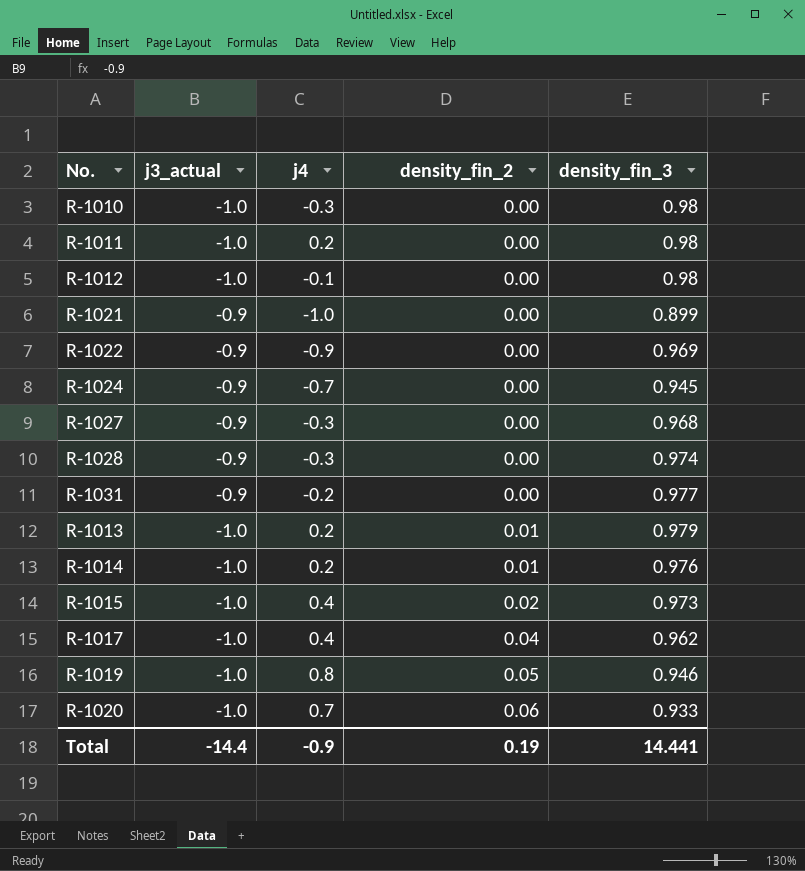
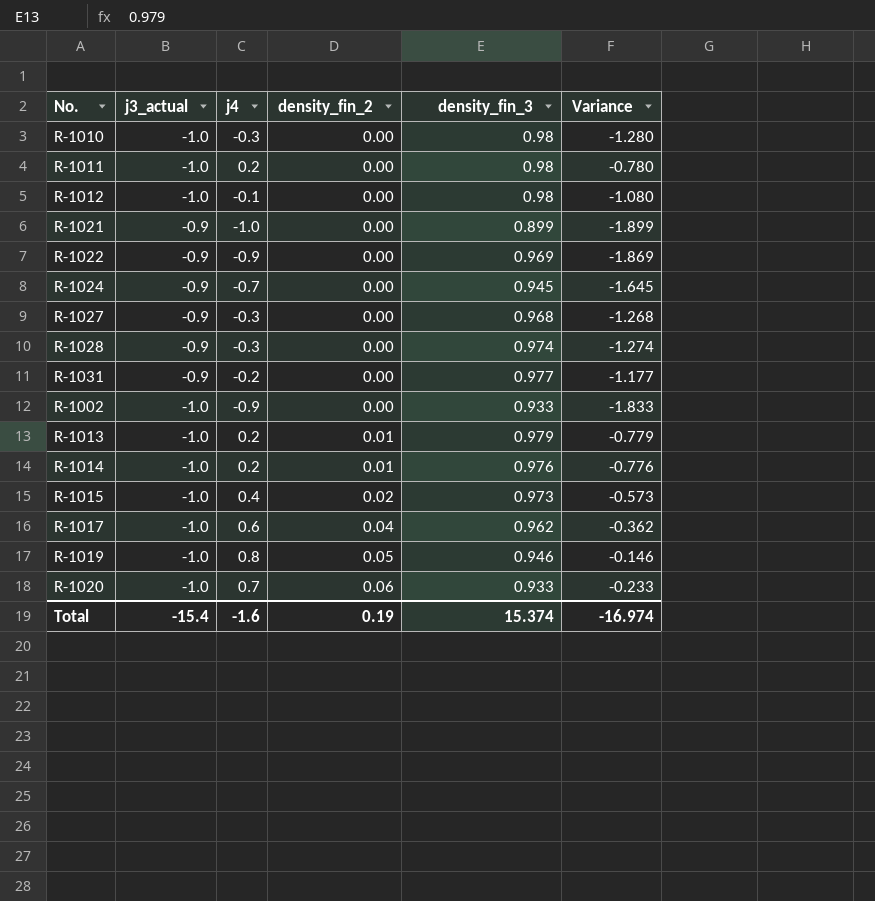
column Variance | formula: none -> [j4] - [density_fin_3]
row R-1002: none -> -1.0 | -0.9 | 0.00 | 0.933 | -1.833
R-1017 | j4: 0.4 -> 0.6
Total | j3_actual: -14.4 -> -15.4
Total | j4: -0.9 -> -1.6
Total | density_fin_3: 14.441 -> 15.374

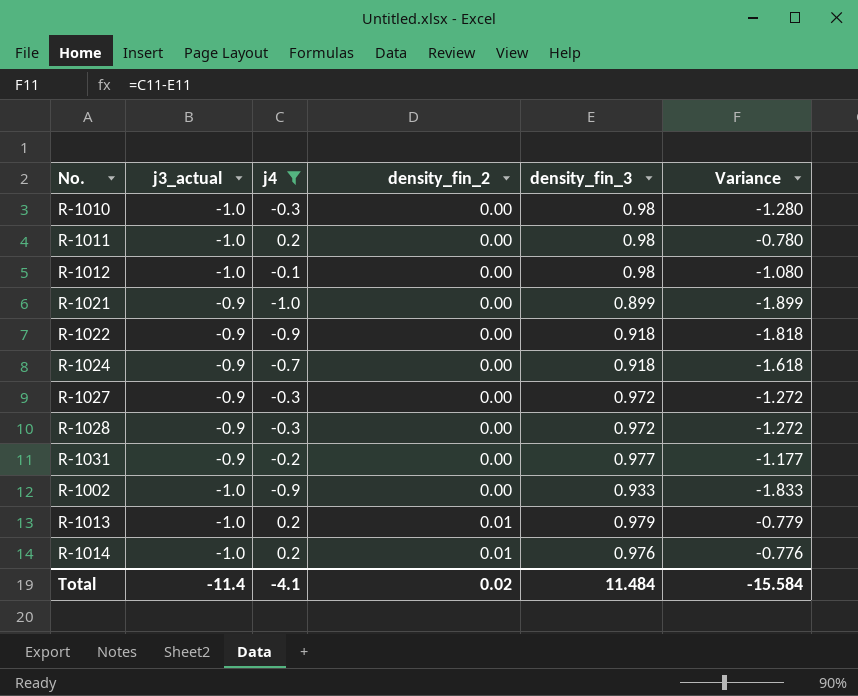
filter: none -> j4 <= 0.2
R-1022 | density_fin_3: 0.969 -> 0.918
R-1022 | Variance: -1.869 -> -1.818
R-1024 | density_fin_3: 0.945 -> 0.918
R-1024 | Variance: -1.645 -> -1.618
R-1027 | density_fin_3: 0.968 -> 0.972
R-1027 | Variance: -1.268 -> -1.272
R-1028 | density_fin_3: 0.974 -> 0.972
R-1028 | Variance: -1.274 -> -1.272
Total | j3_actual: -15.4 -> -11.4
Total | j4: -1.6 -> -4.1
Total | density_fin_2: 0.19 -> 0.02
Total | density_fin_3: 15.374 -> 11.484
Total | Variance: -16.974 -> -15.584

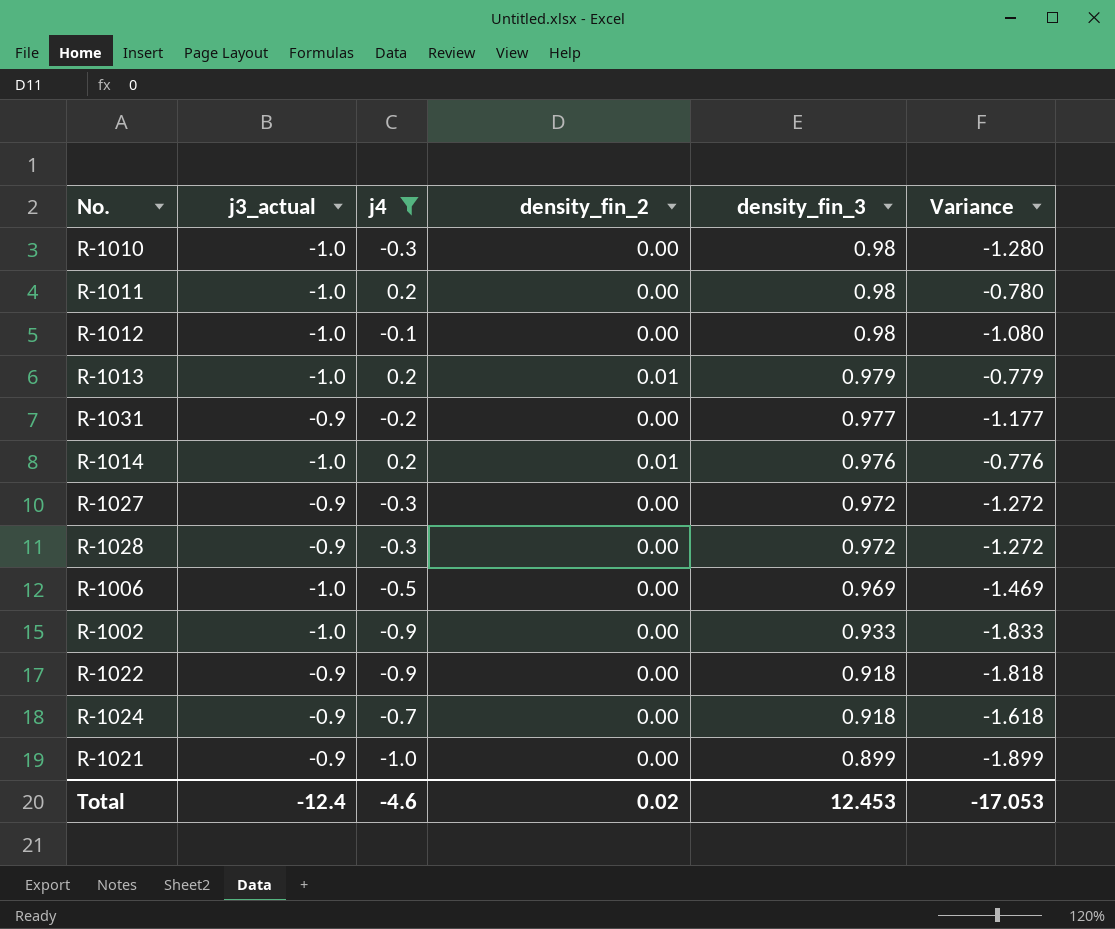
row order: density_fin_2 ascending -> density_fin_3 descending
row R-1006: none -> -1.0 | -0.5 | 0.00 | 0.969 | -1.469
Total | j3_actual: -11.4 -> -12.4
Total | j4: -4.1 -> -4.6
Total | density_fin_3: 11.484 -> 12.453
Total | Variance: -15.584 -> -17.053

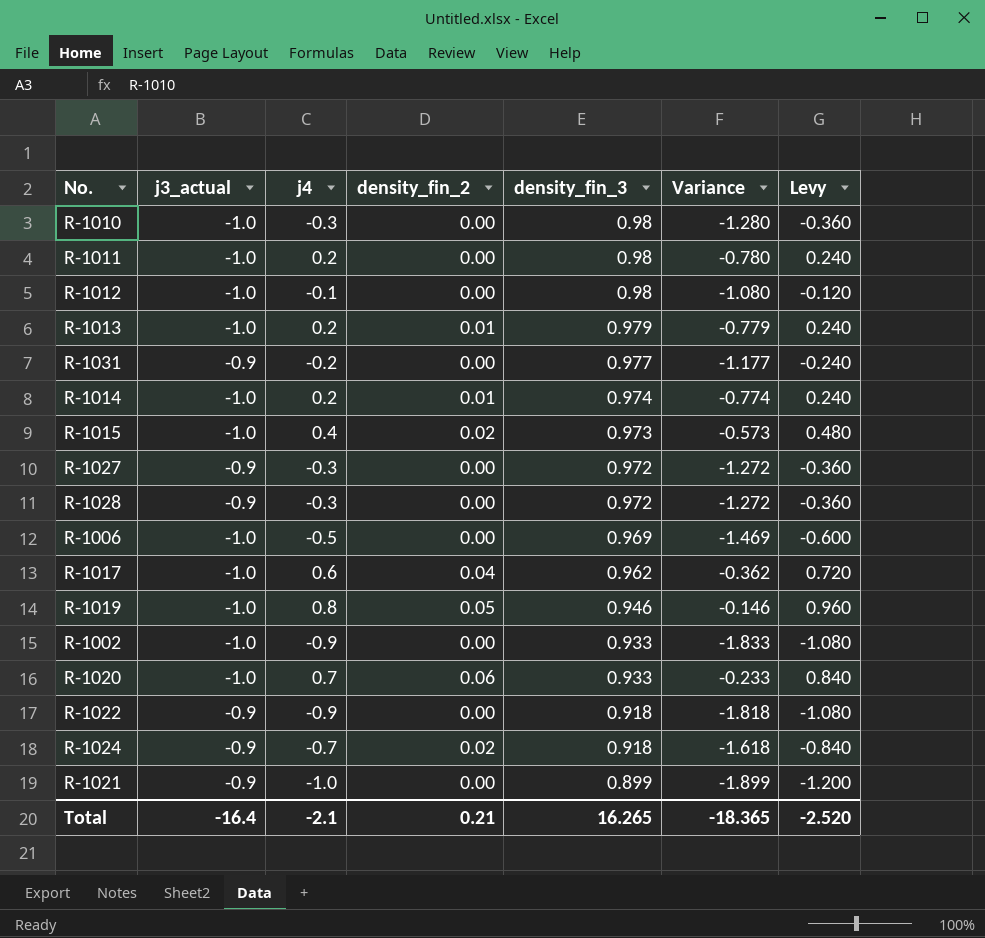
filter: j4 <= 0.2 -> none
column Levy | formula: none -> [j4] * 1.2
R-1014 | density_fin_3: 0.976 -> 0.974
R-1014 | Variance: -0.776 -> -0.774
R-1024 | density_fin_2: 0.00 -> 0.02
Total | j3_actual: -12.4 -> -16.4
Total | j4: -4.6 -> -2.1
Total | density_fin_2: 0.02 -> 0.21
Total | density_fin_3: 12.453 -> 16.265
Total | Variance: -17.053 -> -18.365

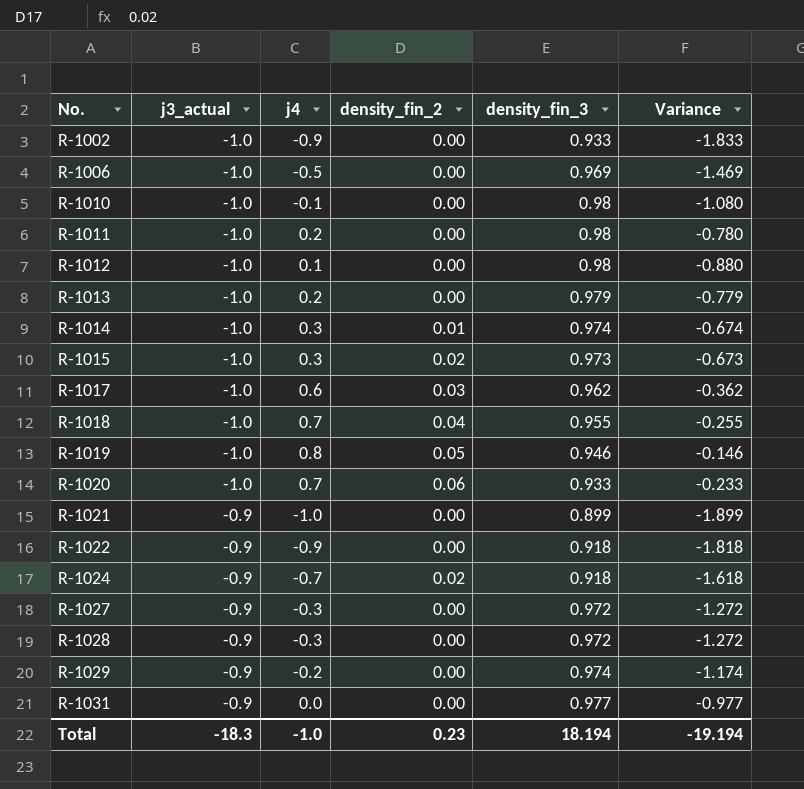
row order: density_fin_3 descending -> No. ascending
column Levy | formula: [j4] * 1.2 -> none
R-1010 | j4: -0.3 -> -0.1
R-1010 | Variance: -1.280 -> -1.080
R-1012 | j4: -0.1 -> 0.1
R-1012 | Variance: -1.080 -> -0.880
R-1013 | density_fin_2: 0.01 -> 0.00
R-1014 | j4: 0.2 -> 0.3
R-1014 | Variance: -0.774 -> -0.674
R-1015 | j4: 0.4 -> 0.3
R-1015 | Variance: -0.573 -> -0.673
R-1017 | density_fin_2: 0.04 -> 0.03
row R-1018: none -> -1.0 | 0.7 | 0.04 | 0.955 | -0.255
row R-1029: none -> -0.9 | -0.2 | 0.00 | 0.974 | -1.174
R-1031 | j4: -0.2 -> 0.0
R-1031 | Variance: -1.177 -> -0.977
Total | j3_actual: -16.4 -> -18.3
Total | j4: -2.1 -> -1.0
Total | density_fin_2: 0.21 -> 0.23
Total | density_fin_3: 16.265 -> 18.194
Total | Variance: -18.365 -> -19.194

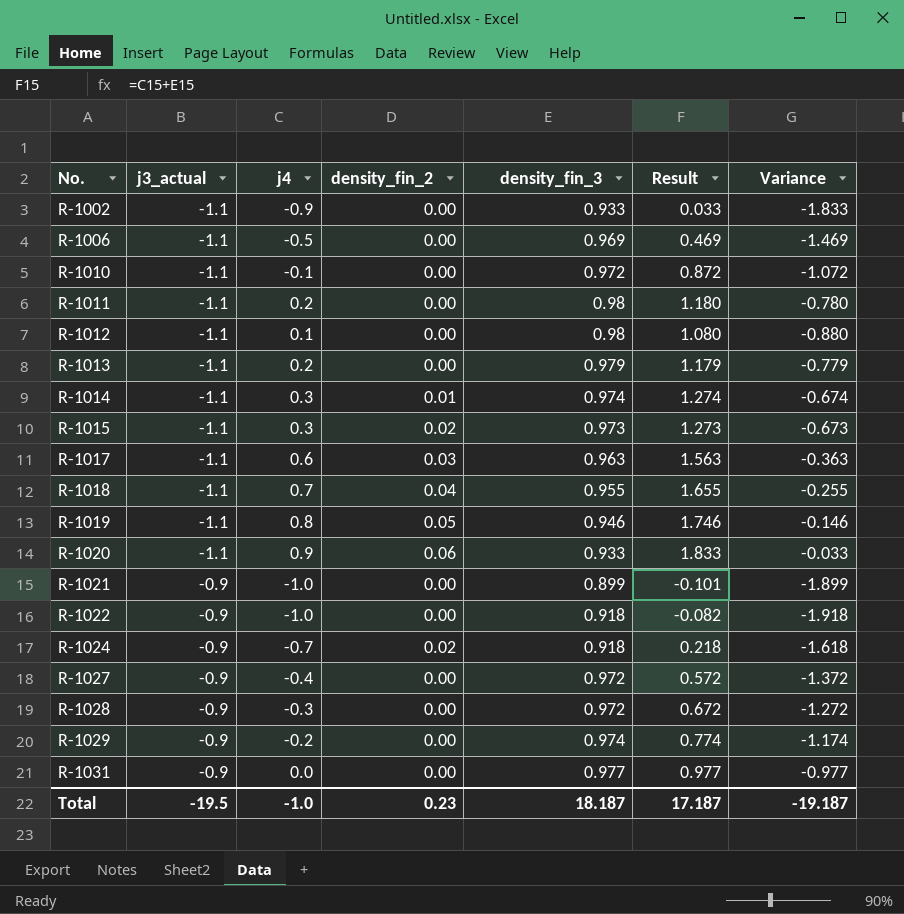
column Result | formula: none -> [j4] + [density_fin_3]
R-1002 | j3_actual: -1.0 -> -1.1
R-1006 | j3_actual: -1.0 -> -1.1
R-1010 | j3_actual: -1.0 -> -1.1
R-1010 | density_fin_3: 0.98 -> 0.972
R-1010 | Variance: -1.080 -> -1.072
R-1011 | j3_actual: -1.0 -> -1.1
R-1012 | j3_actual: -1.0 -> -1.1
R-1013 | j3_actual: -1.0 -> -1.1
R-1014 | j3_actual: -1.0 -> -1.1
R-1015 | j3_actual: -1.0 -> -1.1
R-1017 | j3_actual: -1.0 -> -1.1
R-1017 | density_fin_3: 0.962 -> 0.963
R-1017 | Variance: -0.362 -> -0.363
R-1018 | j3_actual: -1.0 -> -1.1
R-1019 | j3_actual: -1.0 -> -1.1
R-1020 | j3_actual: -1.0 -> -1.1
R-1020 | j4: 0.7 -> 0.9
R-1020 | Variance: -0.233 -> -0.033
R-1022 | j4: -0.9 -> -1.0
R-1022 | Variance: -1.818 -> -1.918
R-1027 | j4: -0.3 -> -0.4
R-1027 | Variance: -1.272 -> -1.372
Total | j3_actual: -18.3 -> -19.5
Total | density_fin_3: 18.194 -> 18.187
Total | Variance: -19.194 -> -19.187

